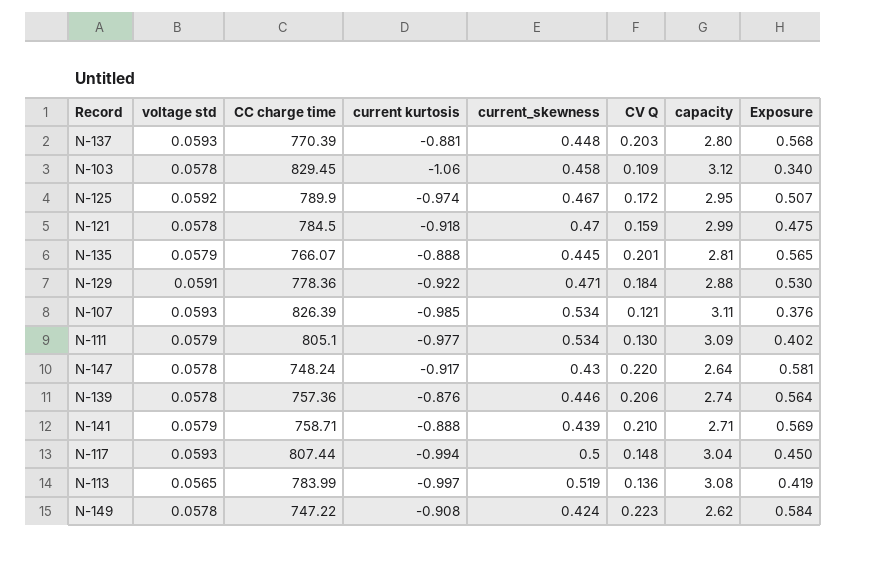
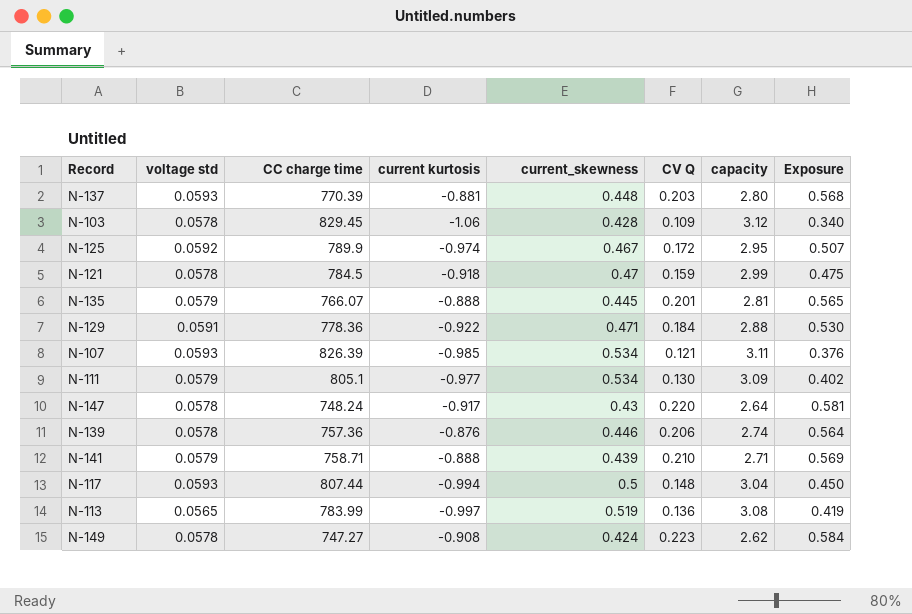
N-103 | current_skewness: 0.458 -> 0.428
N-149 | CC charge time: 747.22 -> 747.27

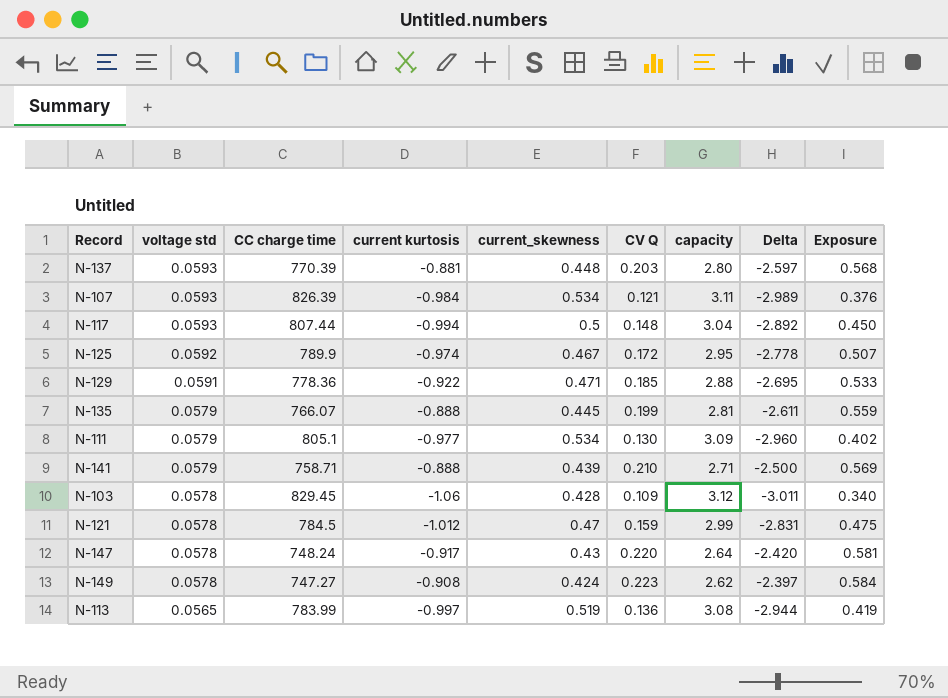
row order: none -> voltage std descending
column Delta | formula: none -> [CV Q] - [capacity]
row N-139: 0.0578 | 757.36 | -0.876 | 0.446 | 0.206 | 2.74 | 0.564 -> none
N-107 | current kurtosis: -0.985 -> -0.984
N-129 | CV Q: 0.184 -> 0.185
N-129 | Exposure: 0.530 -> 0.533
N-135 | CV Q: 0.201 -> 0.199
N-135 | Exposure: 0.565 -> 0.559
N-121 | current kurtosis: -0.918 -> -1.012

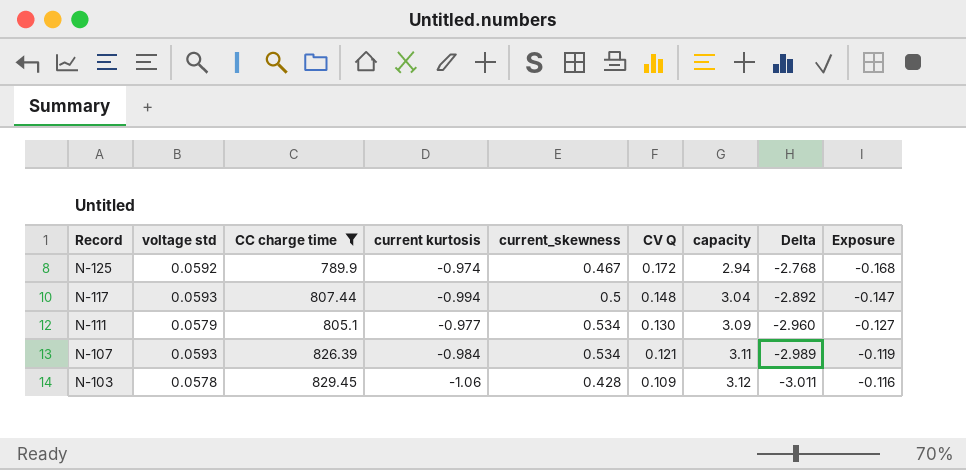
filter: none -> CC charge time >= 789.9
row order: voltage std descending -> Record descending
column Exposure | formula: [CV Q] * [capacity] -> [current kurtosis] * [CV Q]
N-125 | capacity: 2.95 -> 2.94
N-125 | Delta: -2.778 -> -2.768

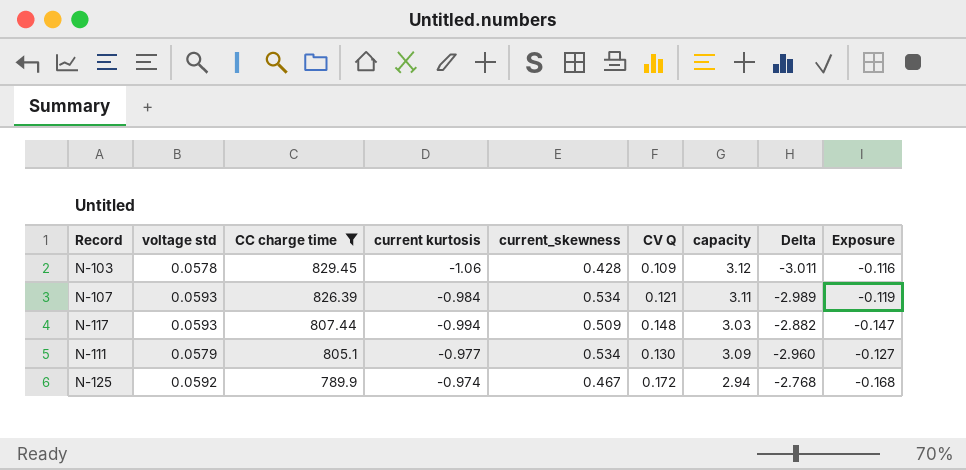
row order: Record descending -> CC charge time descending
N-117 | current_skewness: 0.5 -> 0.509
N-117 | capacity: 3.04 -> 3.03
N-117 | Delta: -2.892 -> -2.882

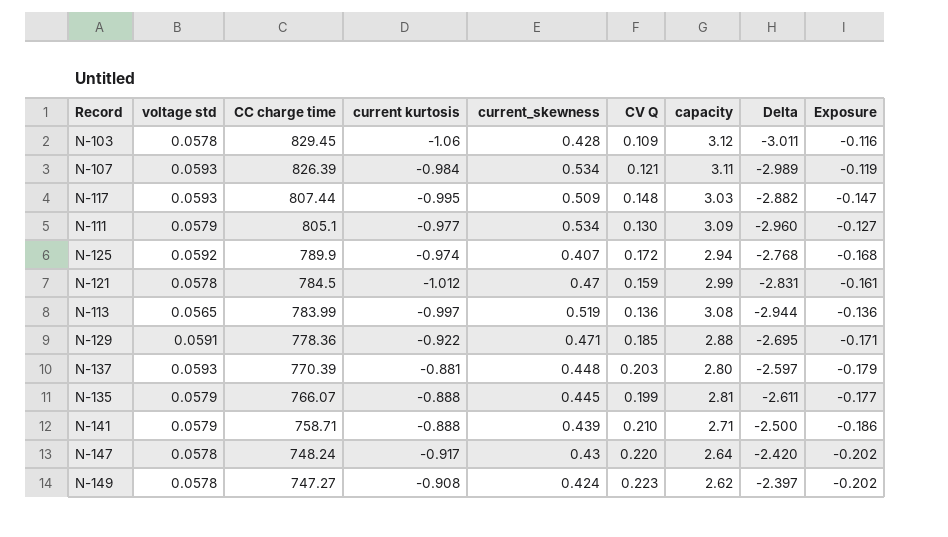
filter: CC charge time >= 789.9 -> none
N-117 | current kurtosis: -0.994 -> -0.995
N-125 | current_skewness: 0.467 -> 0.407

